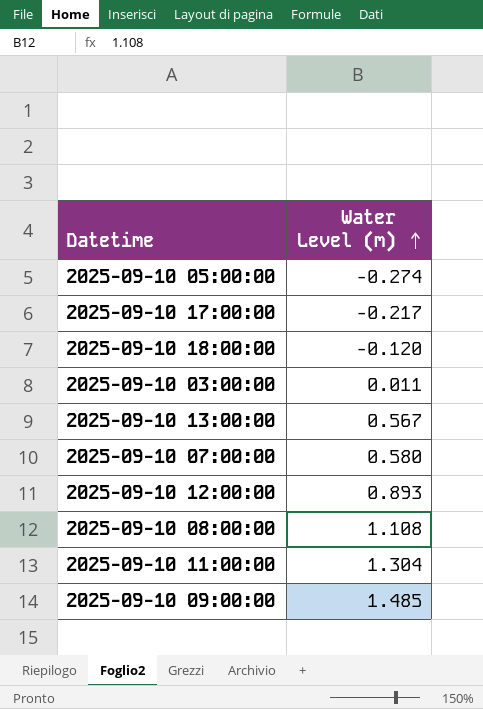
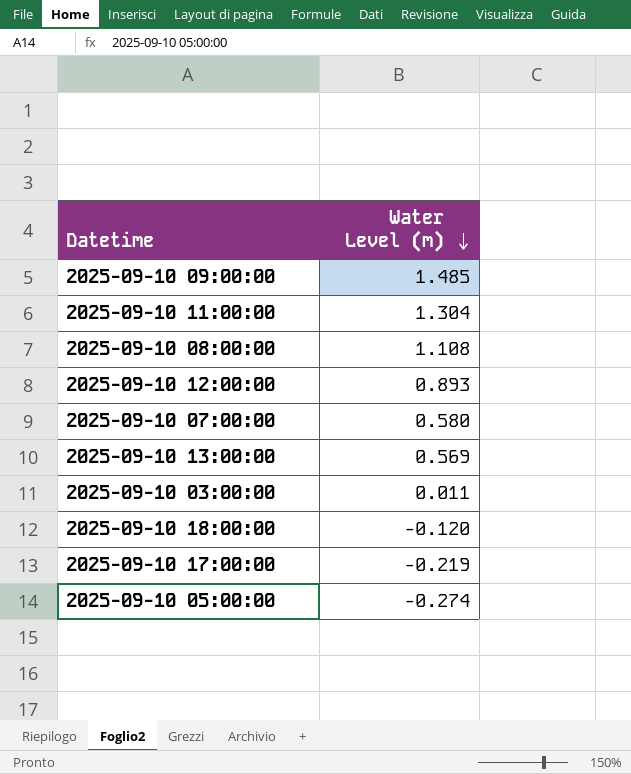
row order: Water Level (m) ascending -> Water Level (m) descending
2025-09-10 13:00:00 | Water Level (m): 0.567 -> 0.569
2025-09-10 17:00:00 | Water Level (m): -0.217 -> -0.219

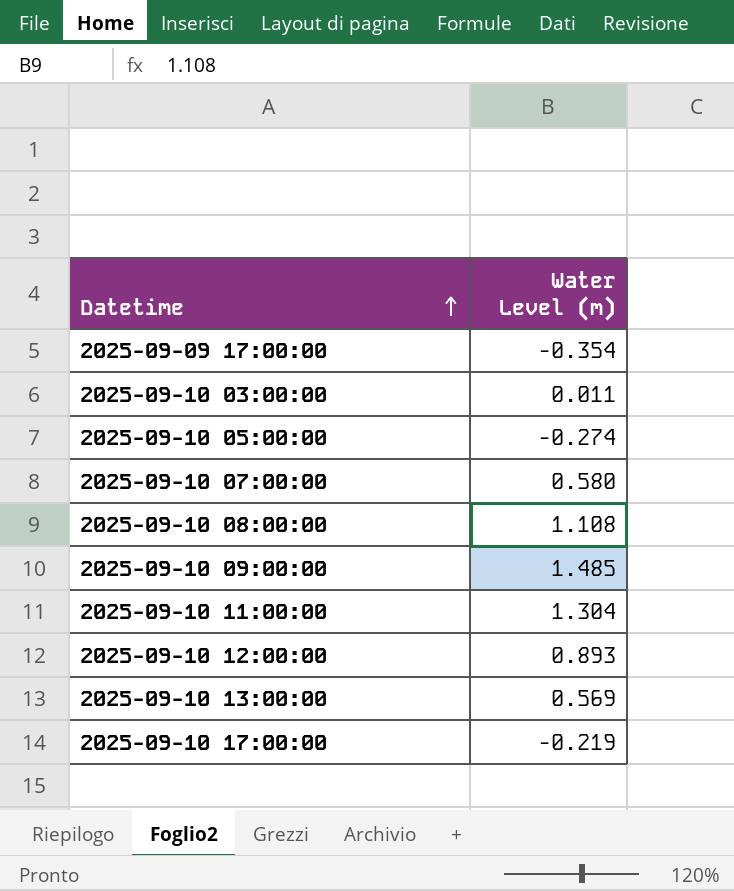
row order: Water Level (m) descending -> Datetime ascending
row 2025-09-10 18:00:00: -0.120 -> none
row 2025-09-09 17:00:00: none -> -0.354

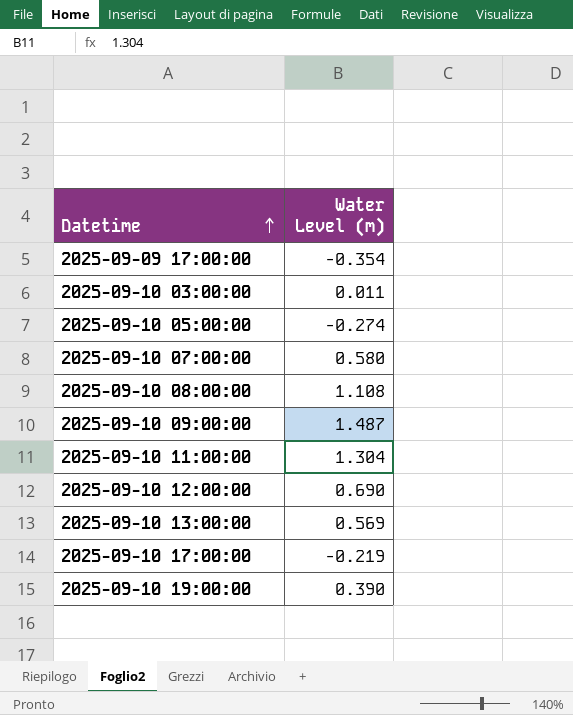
2025-09-10 09:00:00 | Water Level (m): 1.485 -> 1.487
2025-09-10 12:00:00 | Water Level (m): 0.893 -> 0.690
row 2025-09-10 19:00:00: none -> 0.390

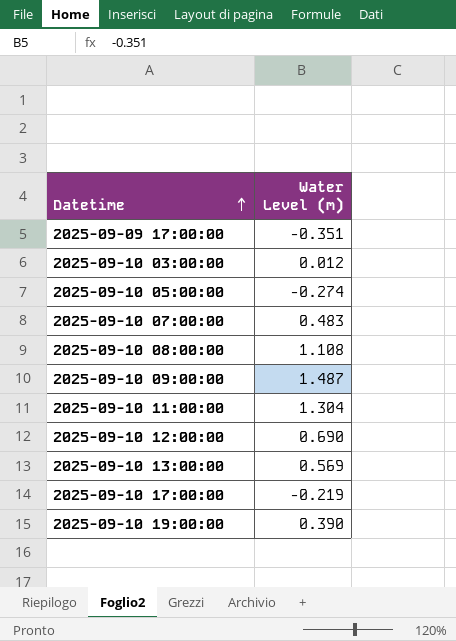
2025-09-09 17:00:00 | Water Level (m): -0.354 -> -0.351
2025-09-10 03:00:00 | Water Level (m): 0.011 -> 0.012
2025-09-10 07:00:00 | Water Level (m): 0.580 -> 0.483

